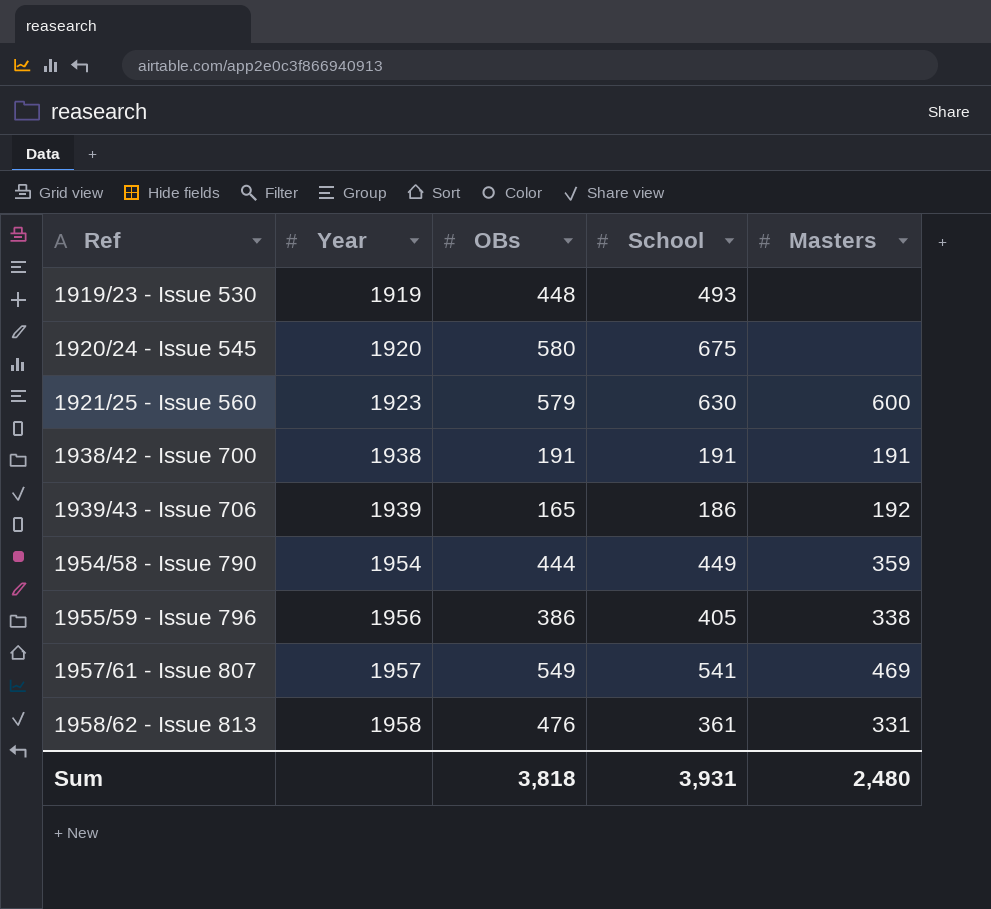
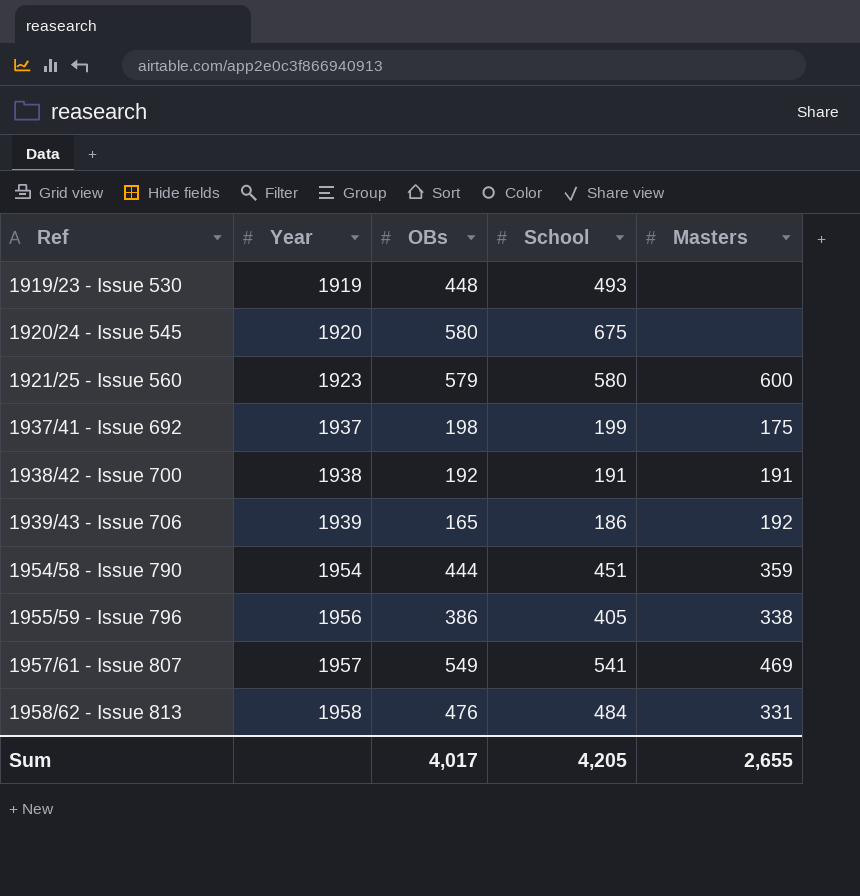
1921/25 - Issue 560 | School: 630 -> 580
row 1937/41 - Issue 692: none -> 1937 | 198 | 199 | 175
1938/42 - Issue 700 | OBs: 191 -> 192
1954/58 - Issue 790 | School: 449 -> 451
1958/62 - Issue 813 | School: 361 -> 484
Sum | OBs: 3,818 -> 4,017
Sum | School: 3,931 -> 4,205
Sum | Masters: 2,480 -> 2,655

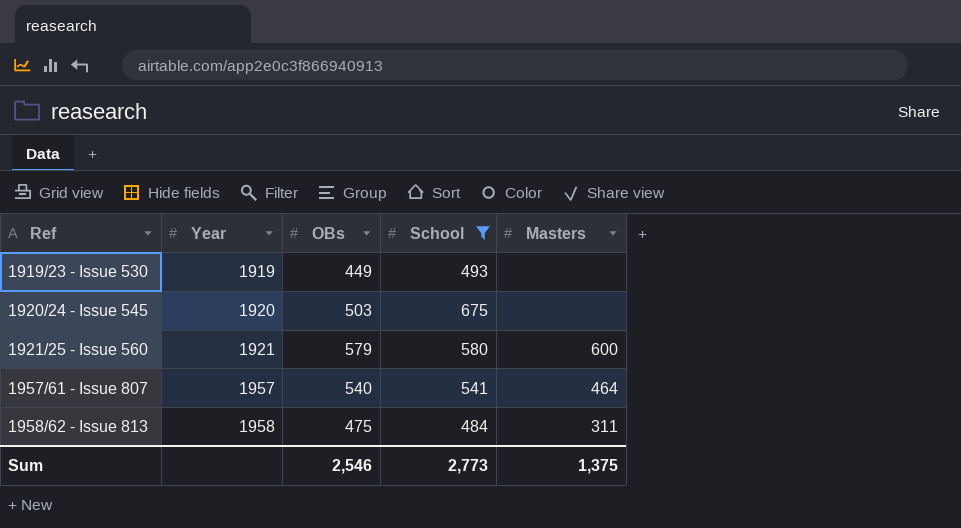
filter: none -> School >= 484
1919/23 - Issue 530 | OBs: 448 -> 449
1920/24 - Issue 545 | OBs: 580 -> 503
1921/25 - Issue 560 | Year: 1923 -> 1921
1957/61 - Issue 807 | OBs: 549 -> 540
1957/61 - Issue 807 | Masters: 469 -> 464
1958/62 - Issue 813 | OBs: 476 -> 475
1958/62 - Issue 813 | Masters: 331 -> 311
Sum | OBs: 4,017 -> 2,546
Sum | School: 4,205 -> 2,773
Sum | Masters: 2,655 -> 1,375

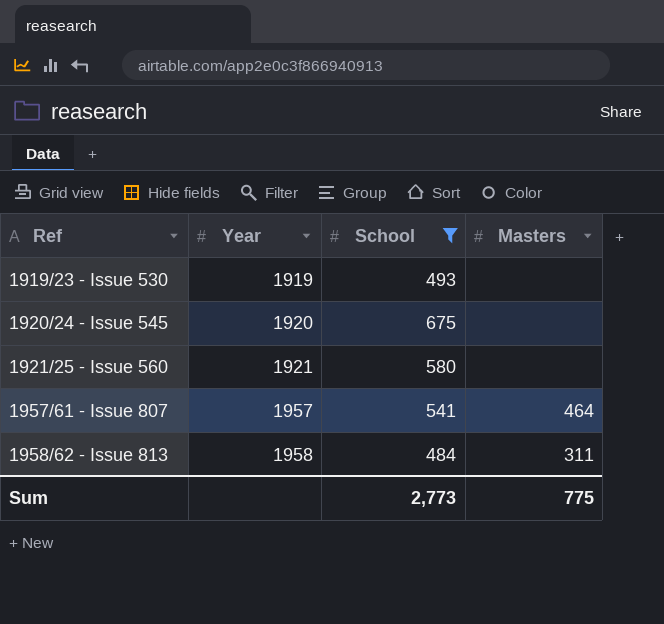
column OBs | position: 3 -> none
1921/25 - Issue 560 | Masters: 600 -> none
Sum | Masters: 1,375 -> 775

